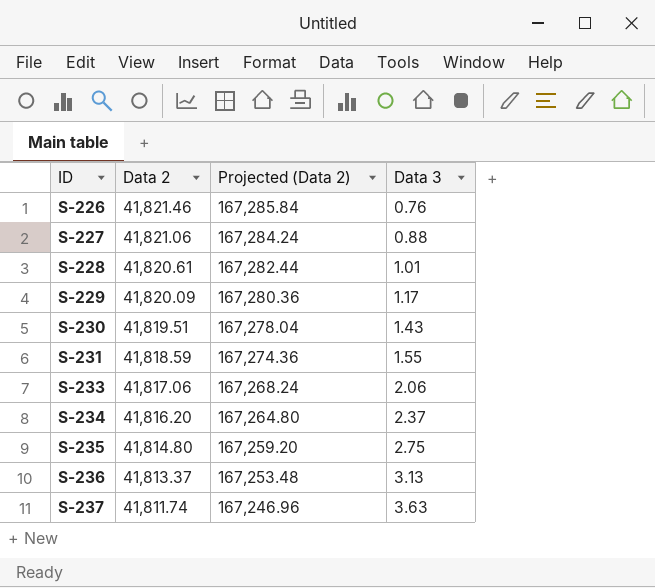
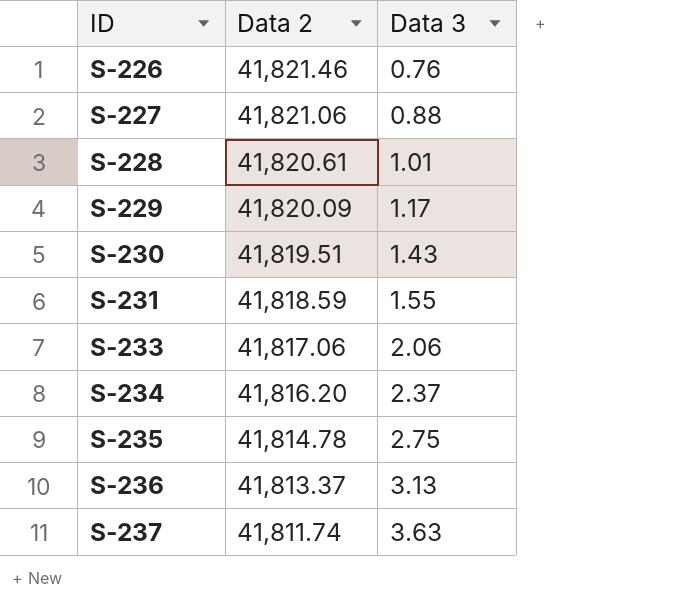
column Projected (Data 2) | formula: [Data 2] * 4 -> none
S-235 | Data 2: 41,814.80 -> 41,814.78

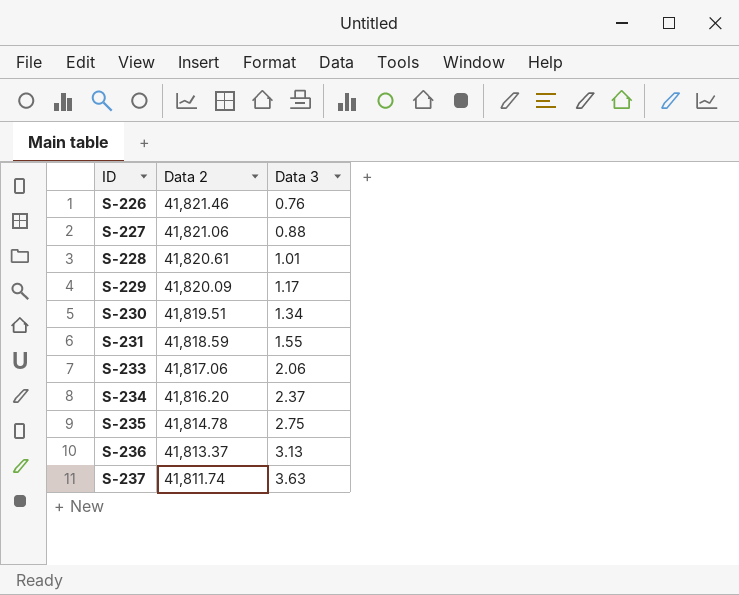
S-230 | Data 3: 1.43 -> 1.34

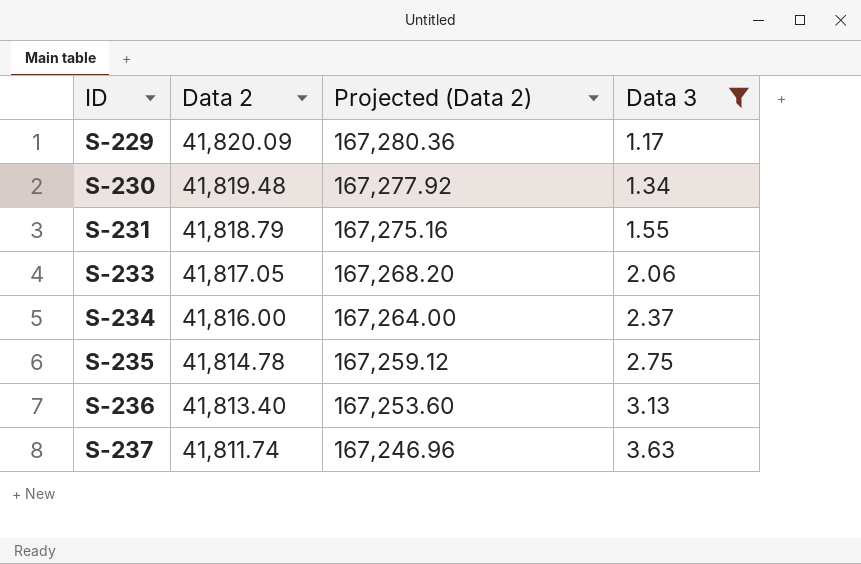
filter: none -> Data 3 >= 1.17
column Projected (Data 2) | formula: none -> [Data 2] * 4
S-230 | Data 2: 41,819.51 -> 41,819.48
S-231 | Data 2: 41,818.59 -> 41,818.79
S-233 | Data 2: 41,817.06 -> 41,817.05
S-234 | Data 2: 41,816.20 -> 41,816.00
S-236 | Data 2: 41,813.37 -> 41,813.40

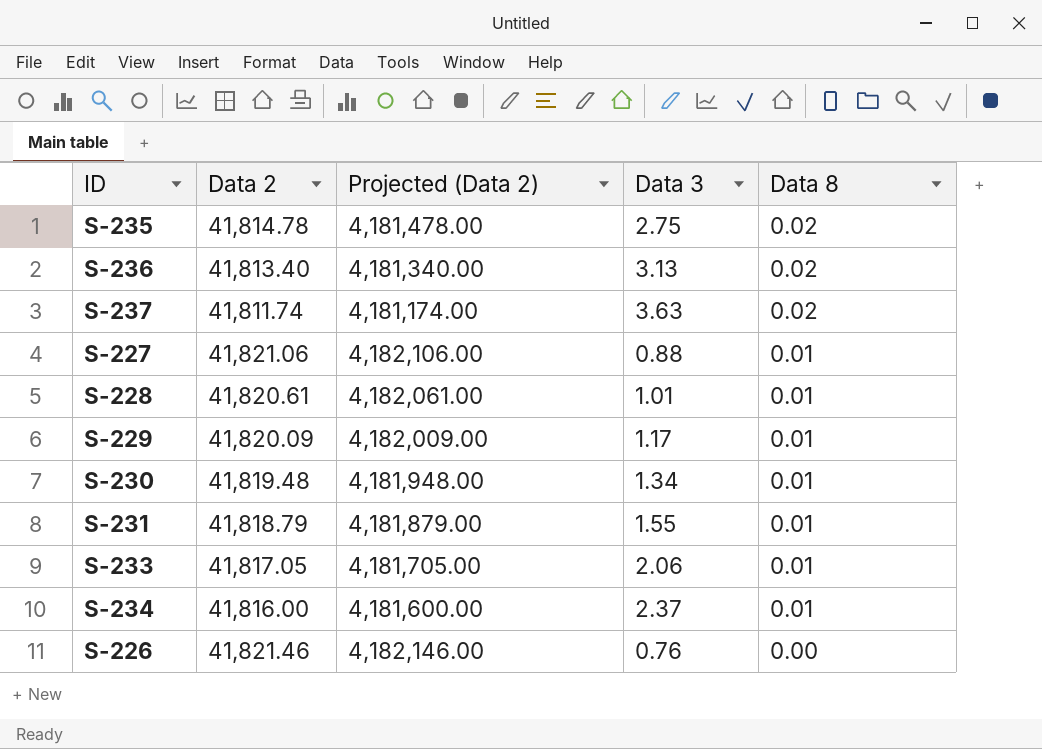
filter: Data 3 >= 1.17 -> none
row order: ID ascending -> Data 8 descending
column Projected (Data 2) | formula: [Data 2] * 4 -> [Data 2] * 100
column Data 8 | position: none -> 5

